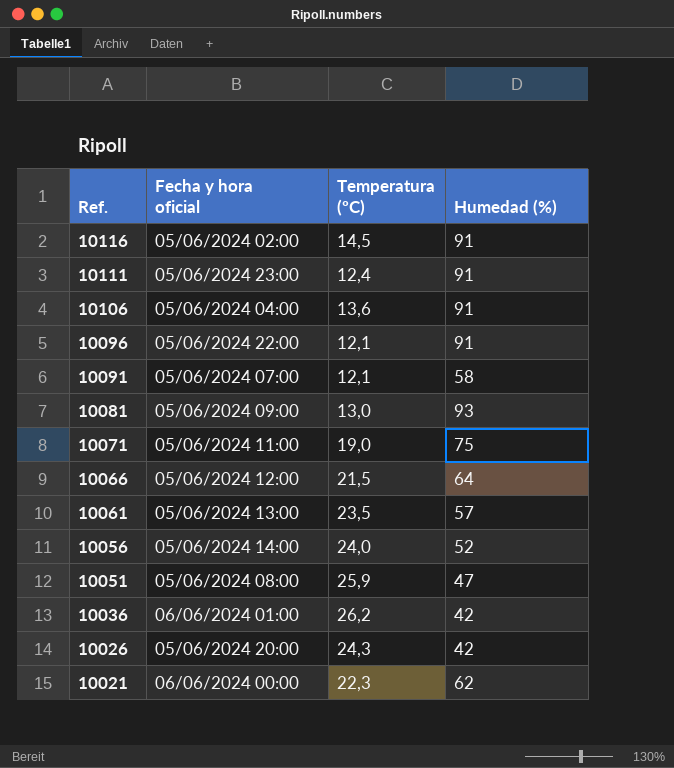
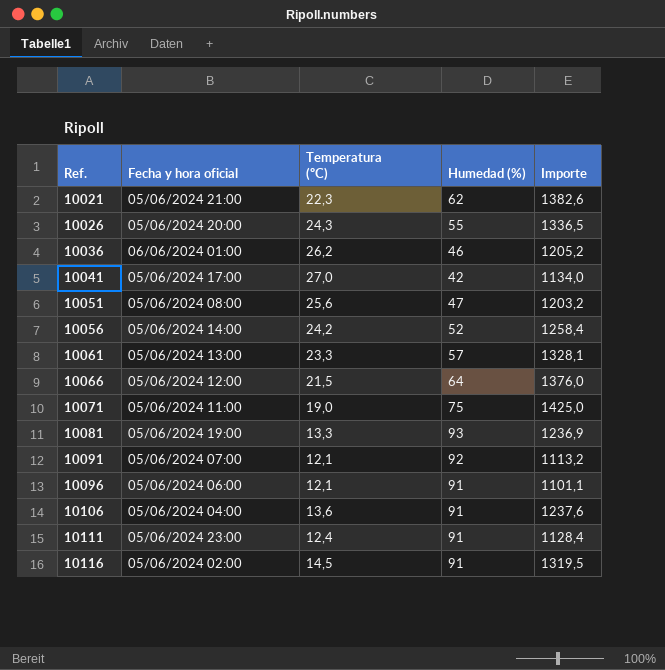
row order: Ref. descending -> Ref. ascending
column Importe | formula: none -> [Temperatura (ºC)] * [Humedad (%)]
10021 | Fecha y hora oficial: 06/06/2024 00:00 -> 05/06/2024 21:00
10026 | Humedad (%): 42 -> 55
10036 | Humedad (%): 42 -> 46
row 10041: none -> 05/06/2024 17:00 | 27,0 | 42 | 1134,0
10051 | Temperatura (ºC): 25,9 -> 25,6
10056 | Temperatura (ºC): 24,0 -> 24,2
10061 | Temperatura (ºC): 23,5 -> 23,3
10081 | Fecha y hora oficial: 05/06/2024 09:00 -> 05/06/2024 19:00
10081 | Temperatura (ºC): 13,0 -> 13,3
10091 | Humedad (%): 58 -> 92
10096 | Fecha y hora oficial: 05/06/2024 22:00 -> 05/06/2024 06:00

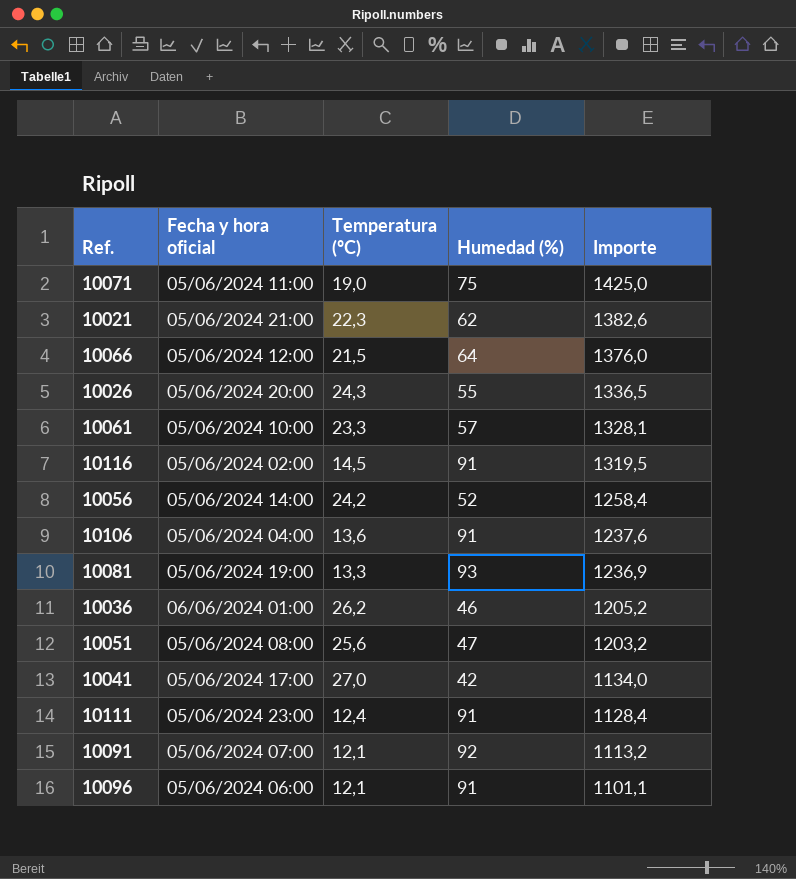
row order: Ref. ascending -> Importe descending
10061 | Fecha y hora oficial: 05/06/2024 13:00 -> 05/06/2024 10:00

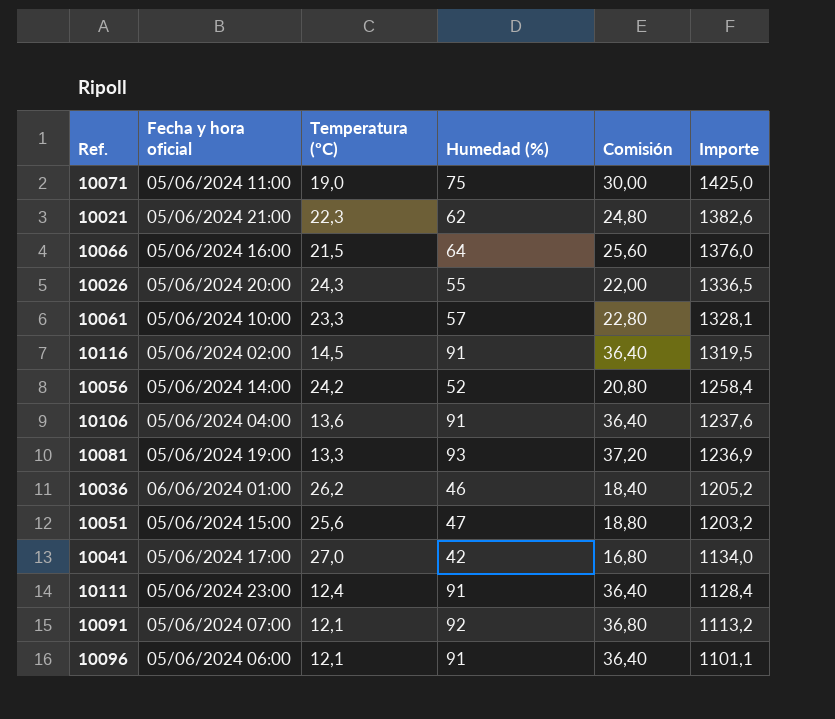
column Comisión | formula: none -> [Humedad (%)] * 0,4
10066 | Fecha y hora oficial: 05/06/2024 12:00 -> 05/06/2024 16:00
10051 | Fecha y hora oficial: 05/06/2024 08:00 -> 05/06/2024 15:00

